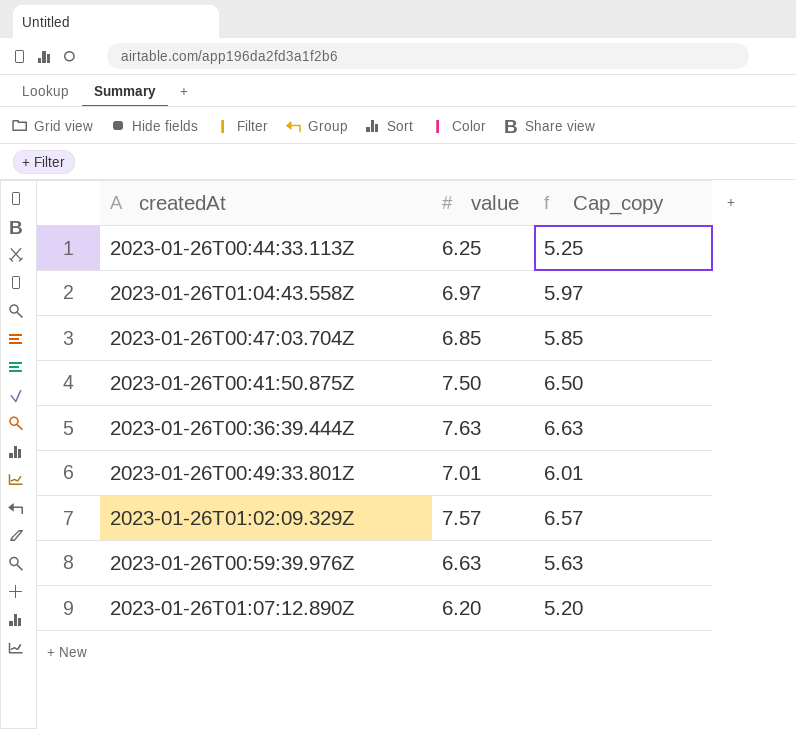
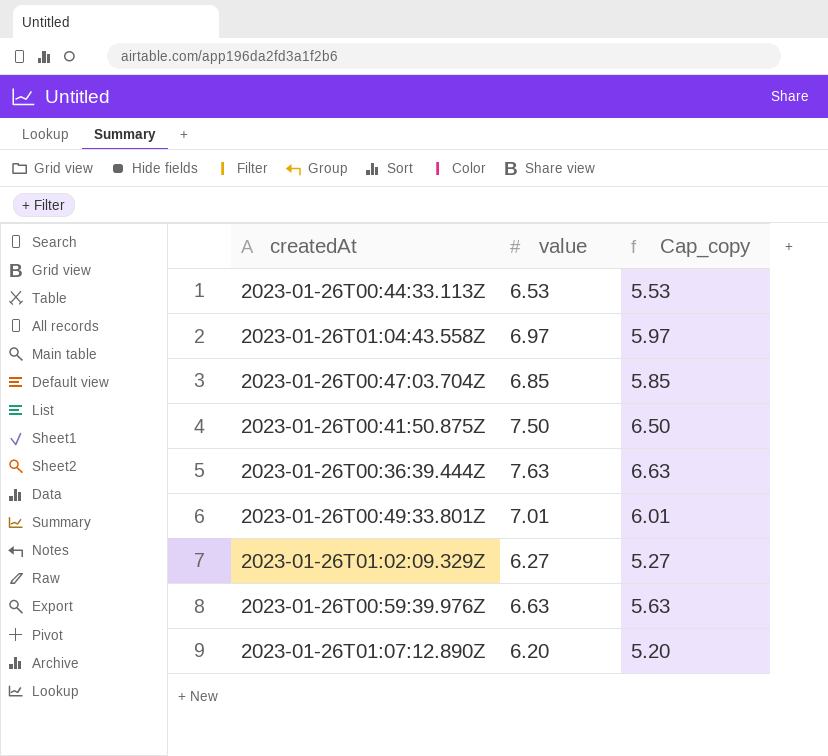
2023-01-26T00:44:33.113Z | value: 6.25 -> 6.53
2023-01-26T00:44:33.113Z | Cap_copy: 5.25 -> 5.53
2023-01-26T01:02:09.329Z | value: 7.57 -> 6.27
2023-01-26T01:02:09.329Z | Cap_copy: 6.57 -> 5.27

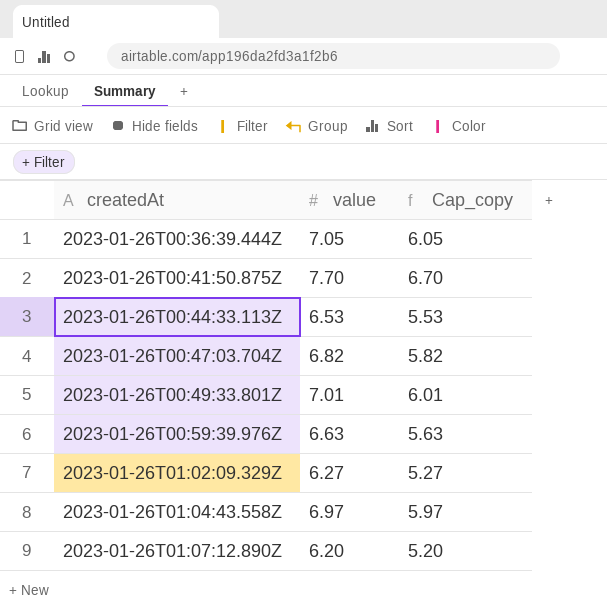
row order: none -> createdAt ascending
2023-01-26T00:36:39.444Z | value: 7.63 -> 7.05
2023-01-26T00:36:39.444Z | Cap_copy: 6.63 -> 6.05
2023-01-26T00:41:50.875Z | value: 7.50 -> 7.70
2023-01-26T00:41:50.875Z | Cap_copy: 6.50 -> 6.70
2023-01-26T00:47:03.704Z | value: 6.85 -> 6.82
2023-01-26T00:47:03.704Z | Cap_copy: 5.85 -> 5.82

